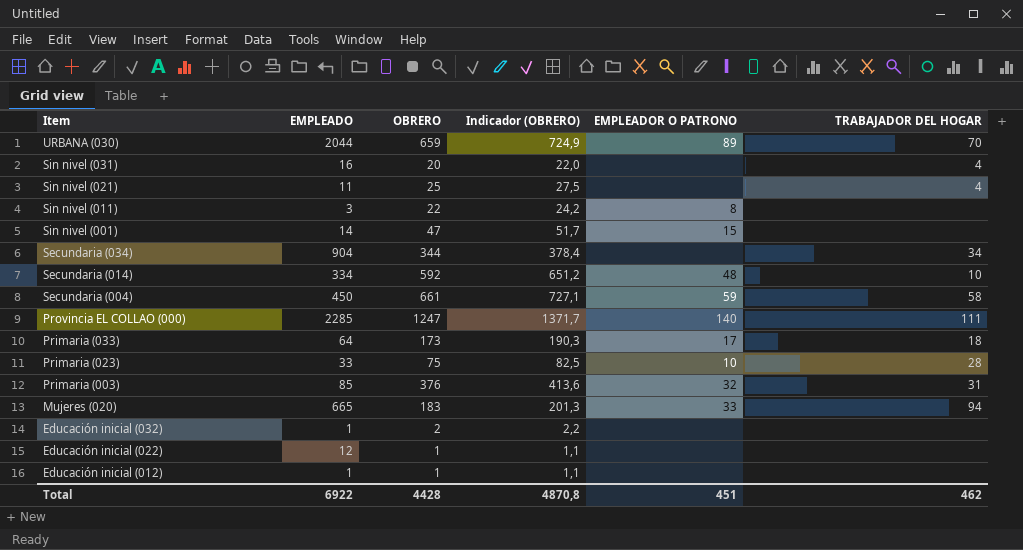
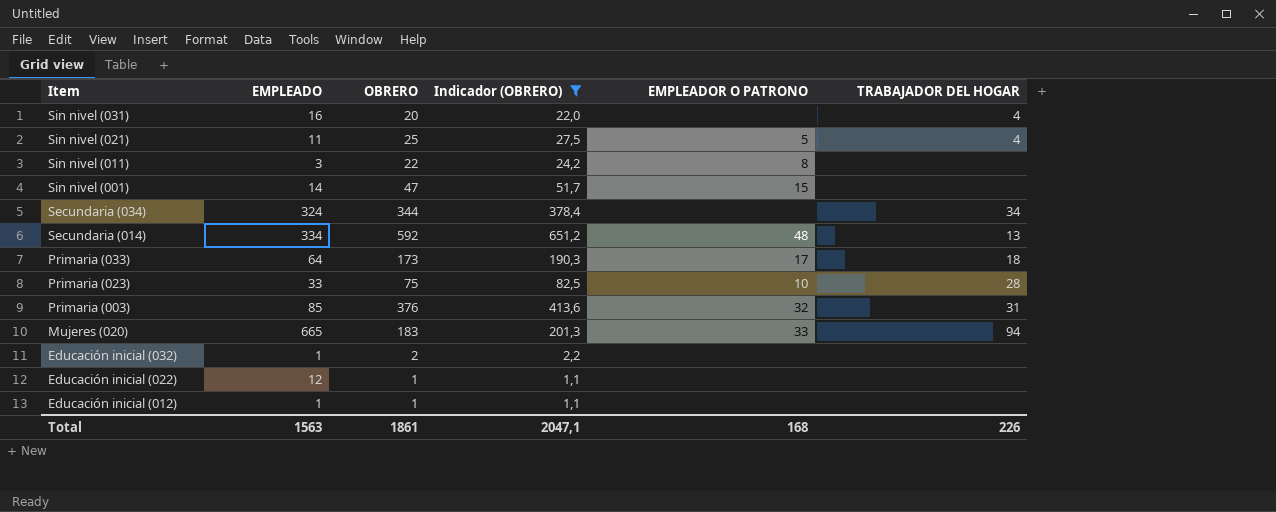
filter: none -> Indicador (OBRERO) <= 651,2
Sin nivel (021) | EMPLEADOR O PATRONO: none -> 5
Secundaria (034) | EMPLEADO: 904 -> 324
Secundaria (014) | TRABAJADOR DEL HOGAR: 10 -> 13
Total | EMPLEADO: 6922 -> 1563
Total | OBRERO: 4428 -> 1861
Total | Indicador (OBRERO): 4870,8 -> 2047,1
Total | EMPLEADOR O PATRONO: 451 -> 168
Total | TRABAJADOR DEL HOGAR: 462 -> 226

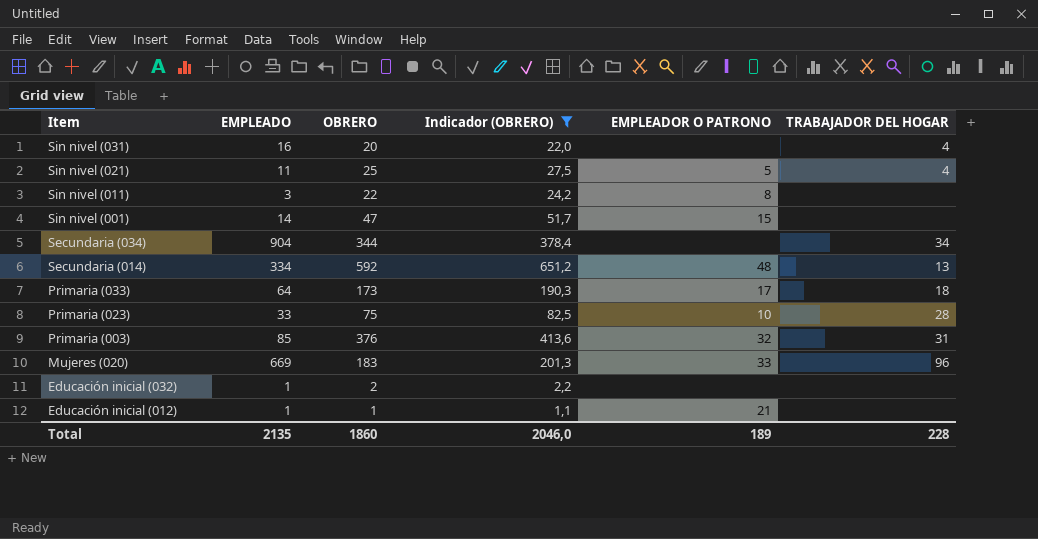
row Educación inicial (022): 12 | 1 | 1,1 | none | none -> none
Secundaria (034) | EMPLEADO: 324 -> 904
Mujeres (020) | EMPLEADO: 665 -> 669
Mujeres (020) | TRABAJADOR DEL HOGAR: 94 -> 96
Educación inicial (012) | EMPLEADOR O PATRONO: none -> 21
Total | EMPLEADO: 1563 -> 2135
Total | OBRERO: 1861 -> 1860
Total | Indicador (OBRERO): 2047,1 -> 2046,0
Total | EMPLEADOR O PATRONO: 168 -> 189
Total | TRABAJADOR DEL HOGAR: 226 -> 228

